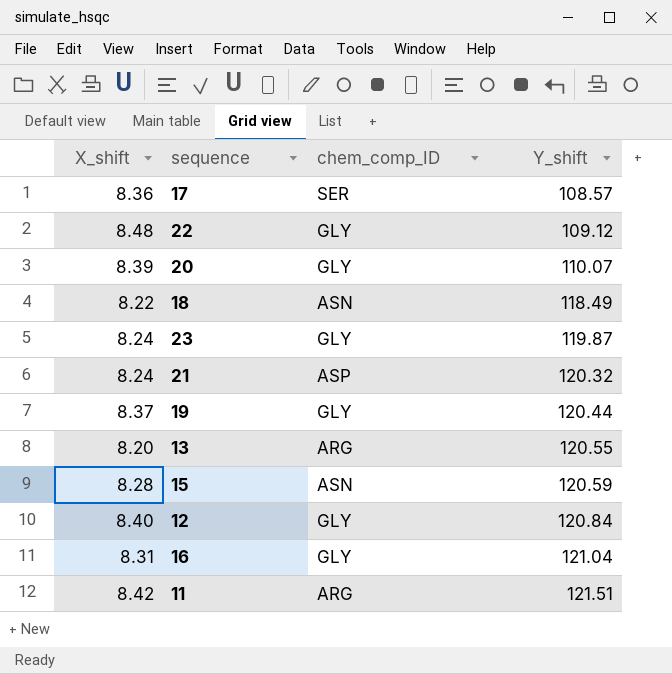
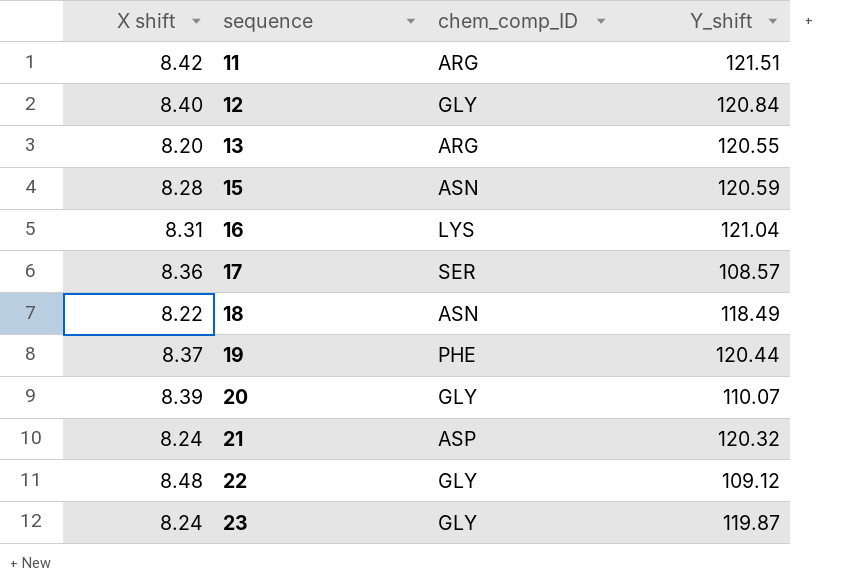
row order: Y_shift ascending -> sequence ascending
column name: X_shift -> X shift
16 | chem_comp_ID: GLY -> LYS
19 | chem_comp_ID: GLY -> PHE

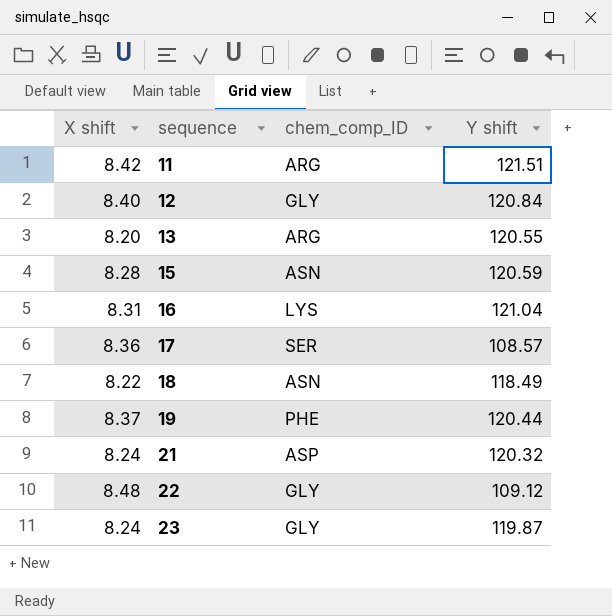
column name: Y_shift -> Y shift
row 20: 8.39 | GLY | 110.07 -> none

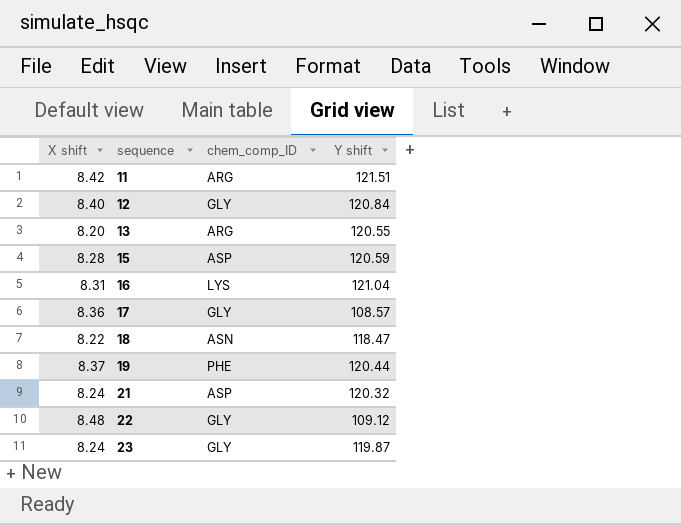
15 | chem_comp_ID: ASN -> ASP
17 | chem_comp_ID: SER -> GLY
18 | Y shift: 118.49 -> 118.47

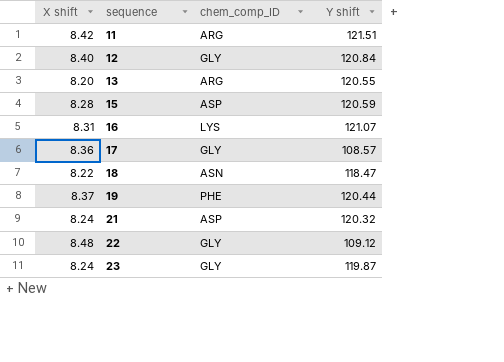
16 | Y shift: 121.04 -> 121.07

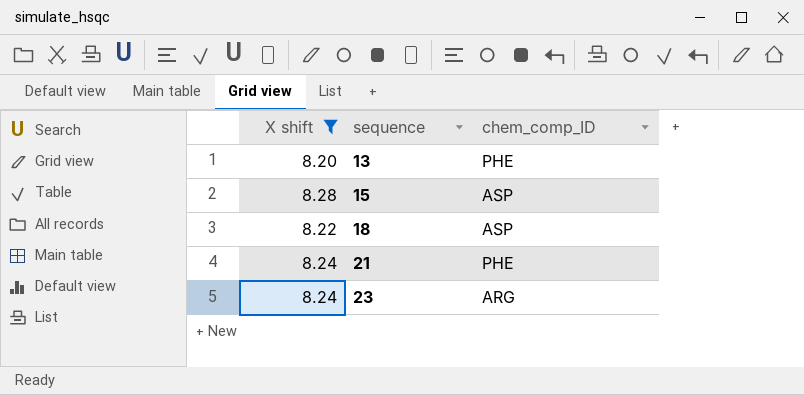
filter: none -> X shift <= 8.28
column Y shift | position: 4 -> none
13 | chem_comp_ID: ARG -> PHE
18 | chem_comp_ID: ASN -> ASP
21 | chem_comp_ID: ASP -> PHE
23 | chem_comp_ID: GLY -> ARG

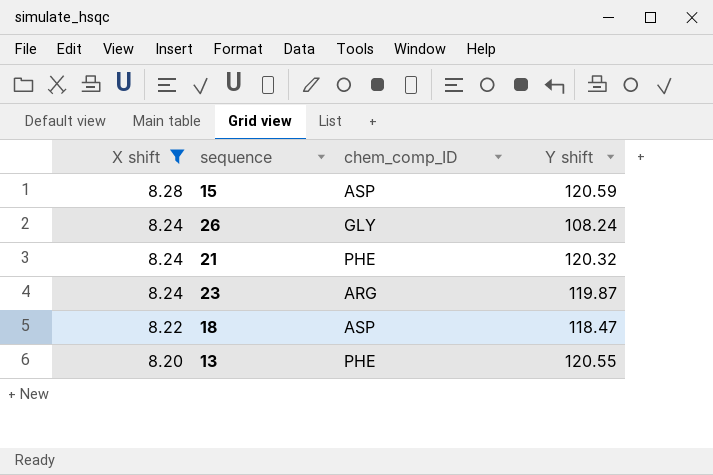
row order: sequence ascending -> X shift descending
column Y shift | position: none -> 4
row 26: none -> 8.24 | GLY | 108.24

